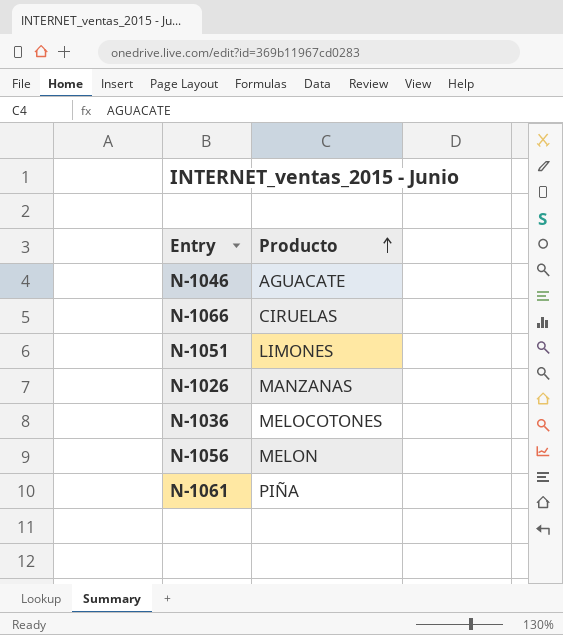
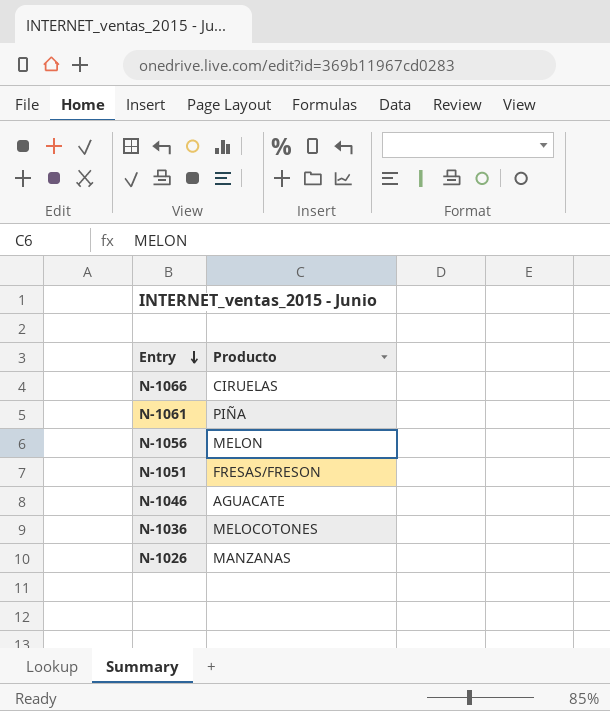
row order: Producto ascending -> Entry descending
N-1051 | Producto: LIMONES -> FRESAS/FRESON

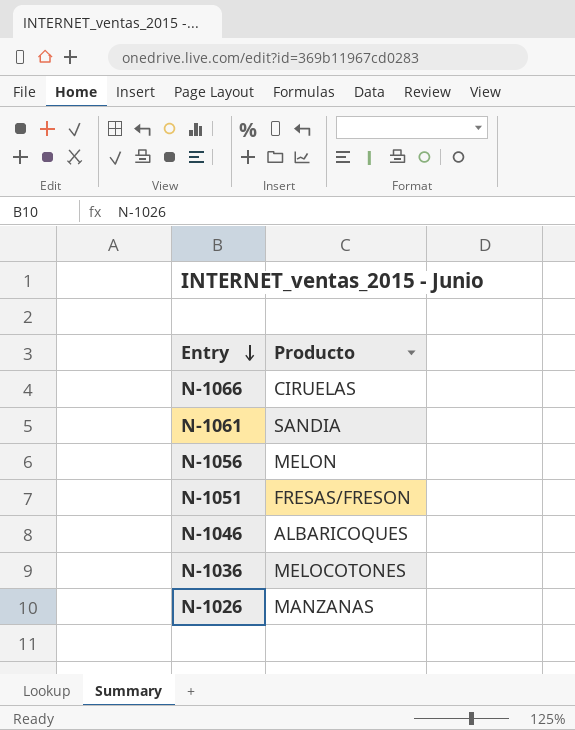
N-1061 | Producto: PIÑA -> SANDIA
N-1046 | Producto: AGUACATE -> ALBARICOQUES

